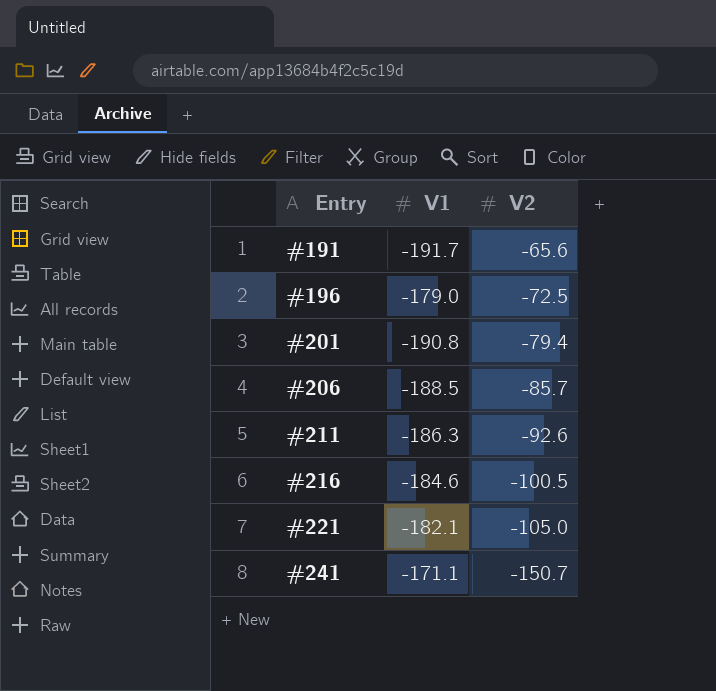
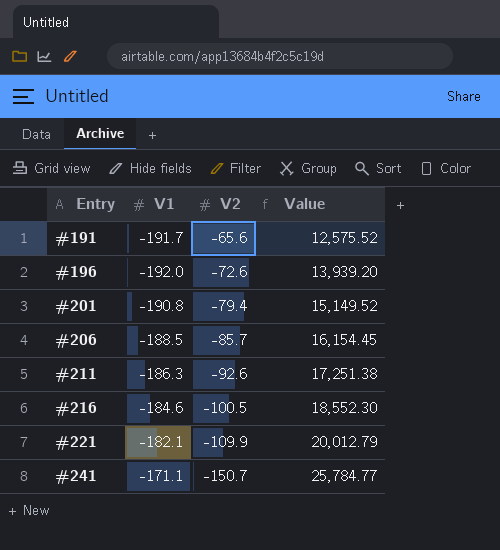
column Value | formula: none -> [V1] * [V2]
#196 | V1: -179.0 -> -192.0
#196 | V2: -72.5 -> -72.6
#221 | V2: -105.0 -> -109.9

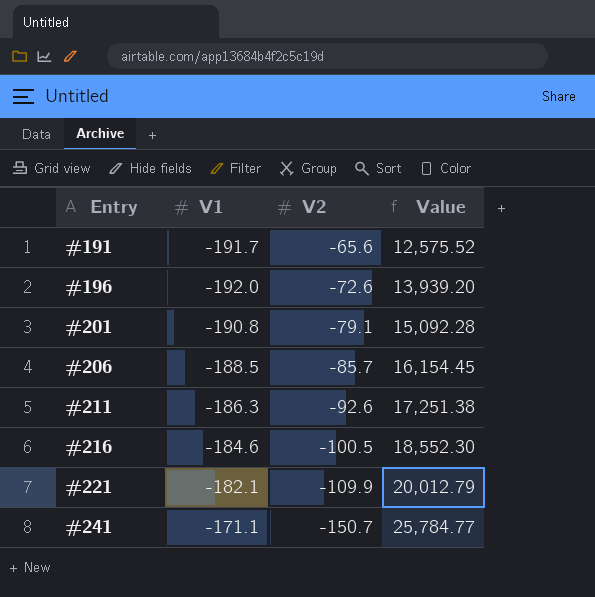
#201 | V2: -79.4 -> -79.1
#201 | Value: 15,149.52 -> 15,092.28

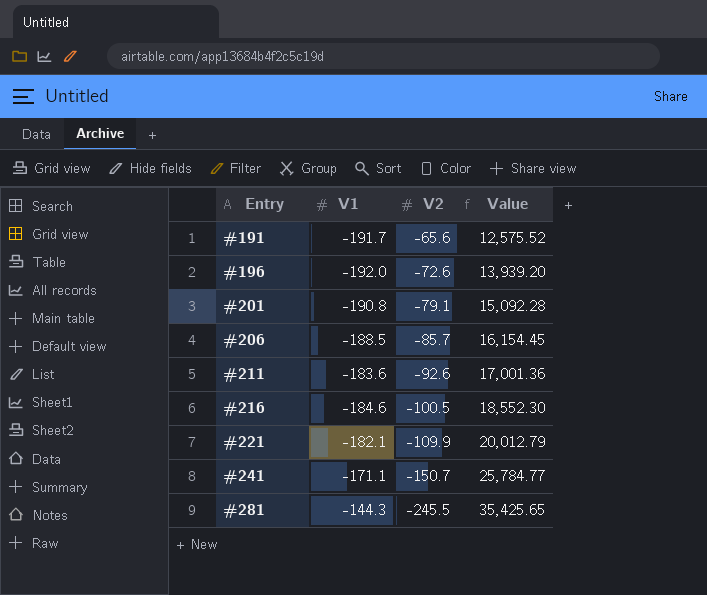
#211 | V1: -186.3 -> -183.6
#211 | Value: 17,251.38 -> 17,001.36
row #281: none -> -144.3 | -245.5 | 35,425.65

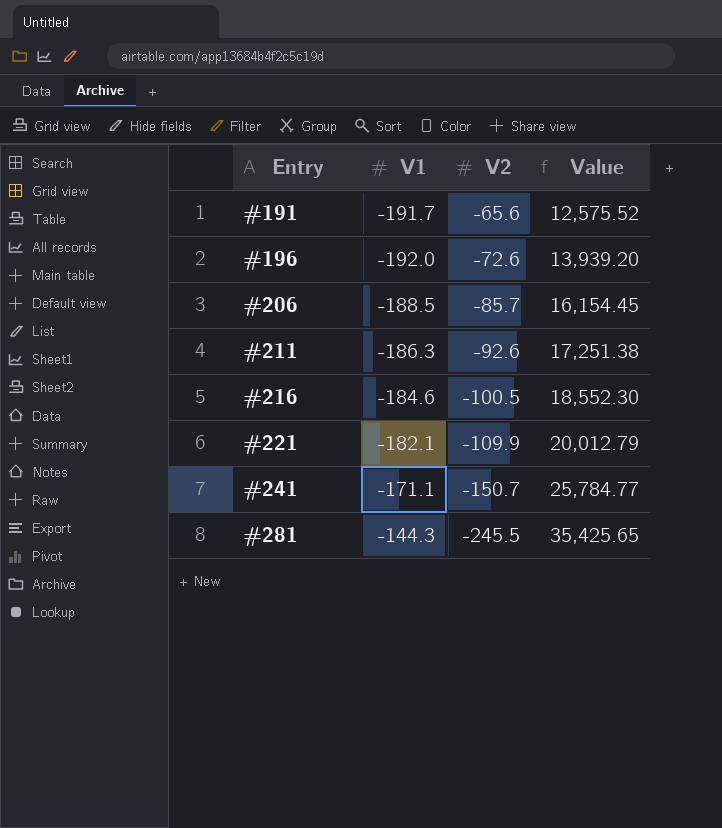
row #201: -190.8 | -79.1 | 15,092.28 -> none
#211 | V1: -183.6 -> -186.3
#211 | Value: 17,001.36 -> 17,251.38

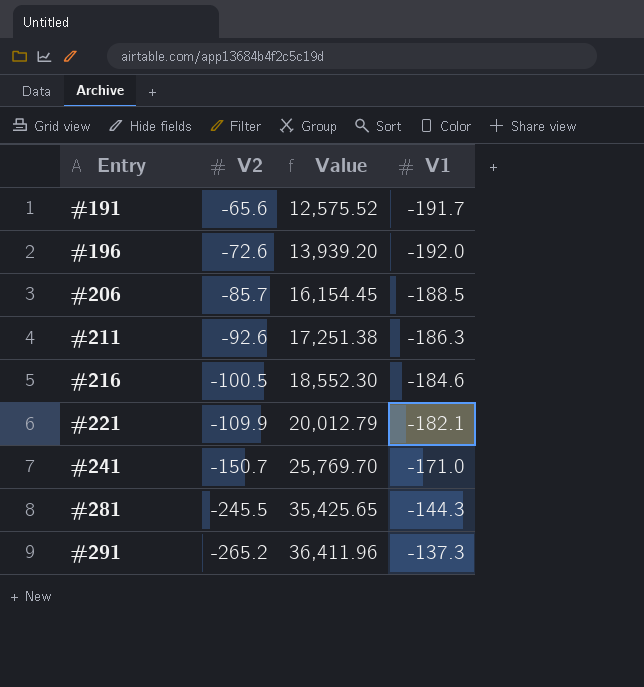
column V1 | position: 2 -> 4
#241 | Value: 25,784.77 -> 25,769.70
#241 | V1: -171.1 -> -171.0
row #291: none -> -265.2 | 36,411.96 | -137.3

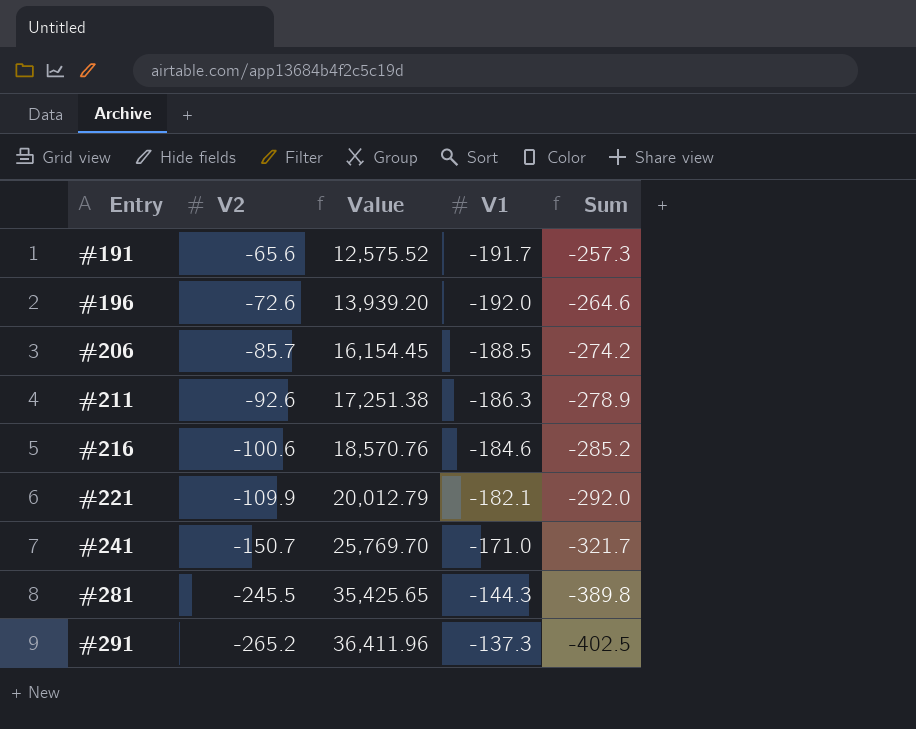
column Sum | formula: none -> [V2] + [V1]
#216 | V2: -100.5 -> -100.6
#216 | Value: 18,552.30 -> 18,570.76

